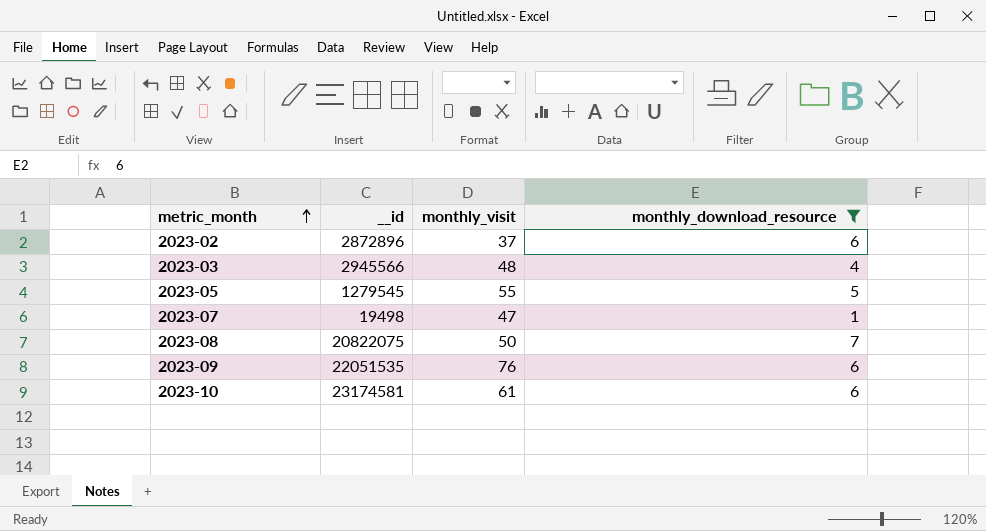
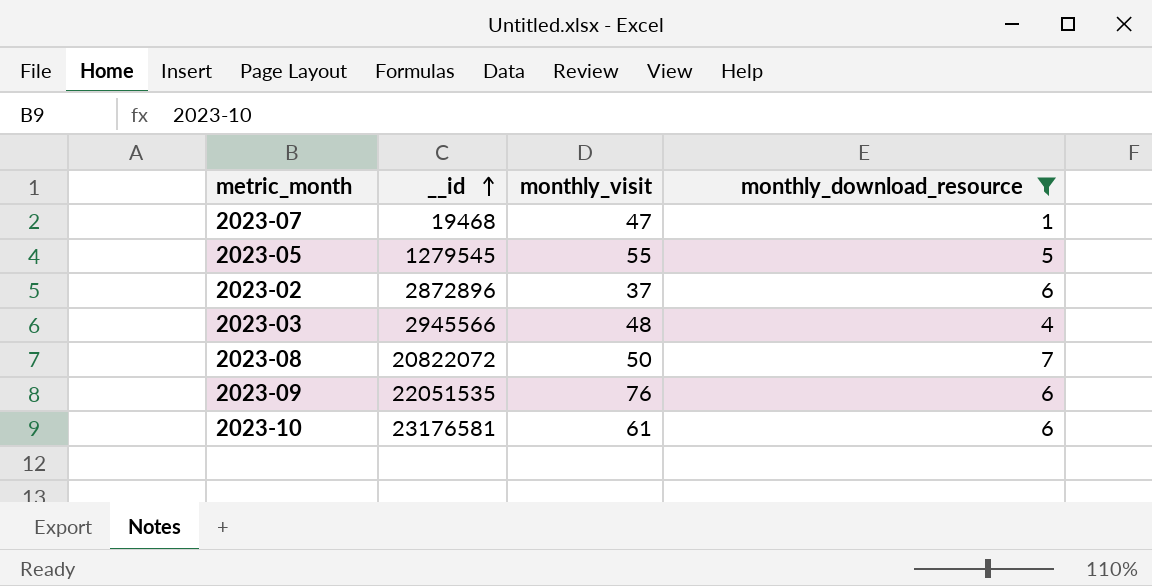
row order: metric_month ascending -> __id ascending
2023-07 | __id: 19498 -> 19468
2023-08 | __id: 20822075 -> 20822072
2023-10 | __id: 23174581 -> 23176581

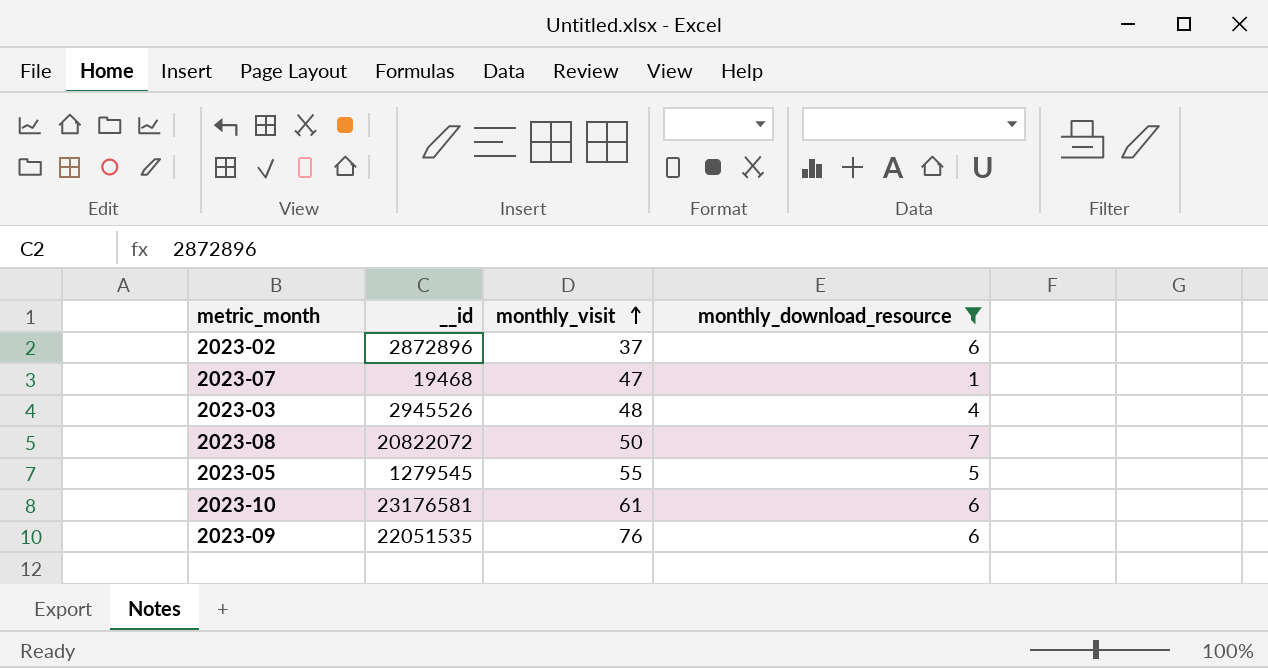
row order: __id ascending -> monthly_visit ascending
2023-03 | __id: 2945566 -> 2945526

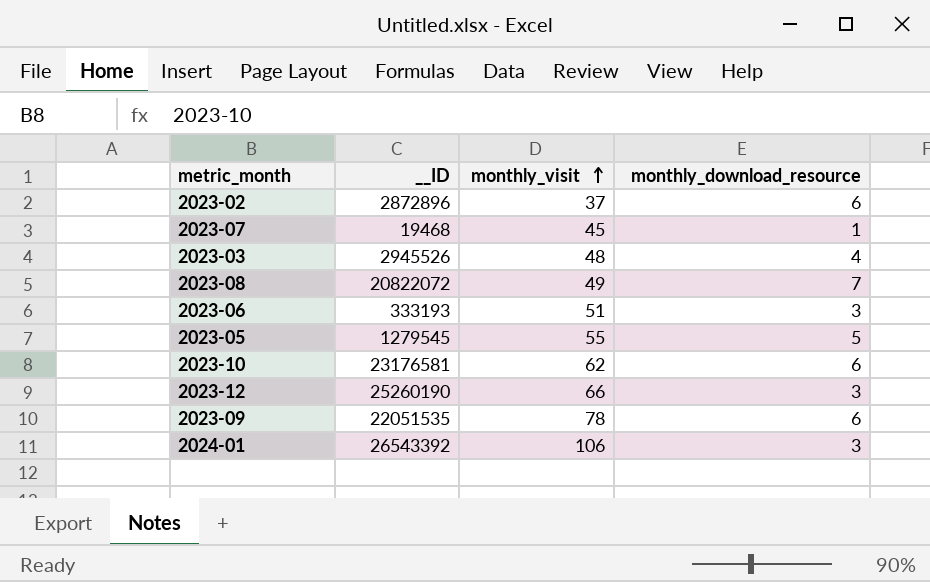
filter: monthly_download_resource != 3 -> none
column name: __id -> __ID
2023-07 | monthly_visit: 47 -> 45
2023-08 | monthly_visit: 50 -> 49
2023-10 | monthly_visit: 61 -> 62
2023-09 | monthly_visit: 76 -> 78

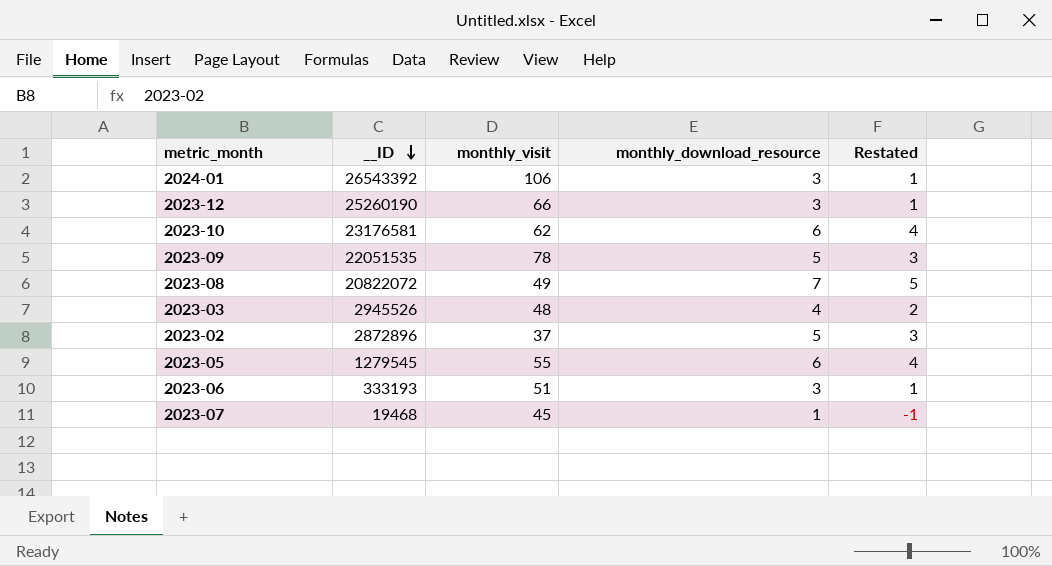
row order: monthly_visit ascending -> __ID descending
column Restated | formula: none -> [monthly_download_resource] - 2
2023-09 | monthly_download_resource: 6 -> 5
2023-02 | monthly_download_resource: 6 -> 5
2023-05 | monthly_download_resource: 5 -> 6

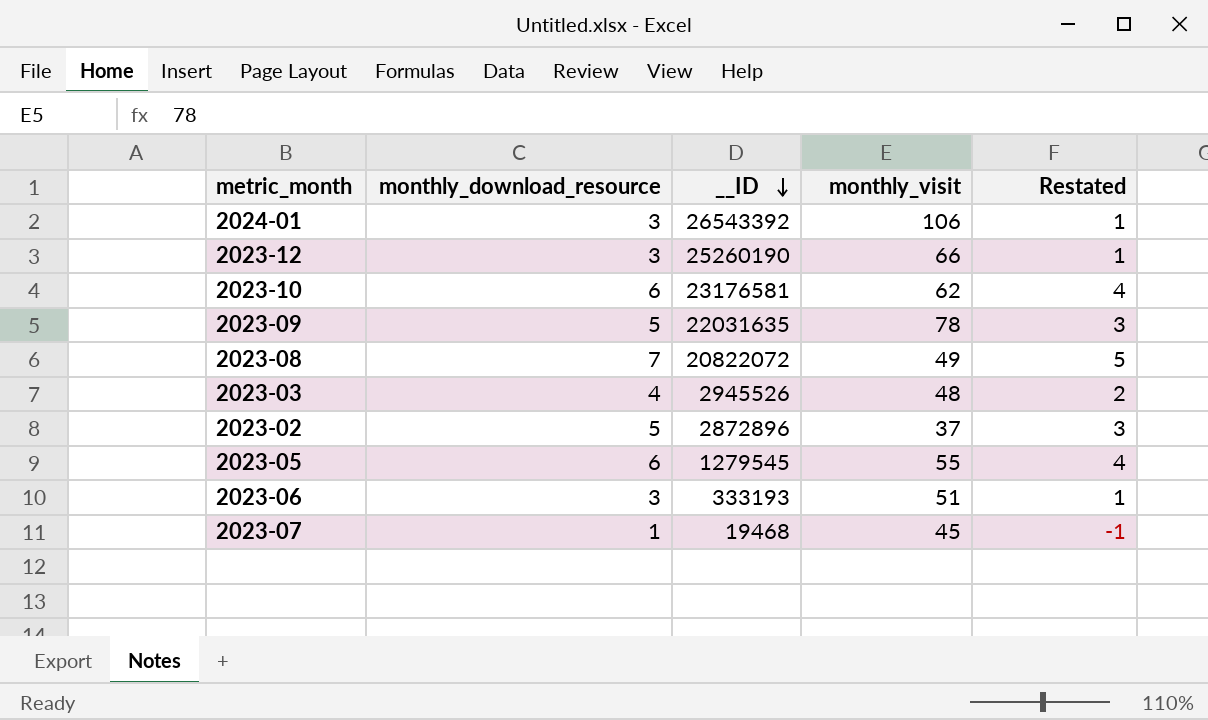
column monthly_download_resource | position: 4 -> 2
2023-09 | __ID: 22051535 -> 22031635

